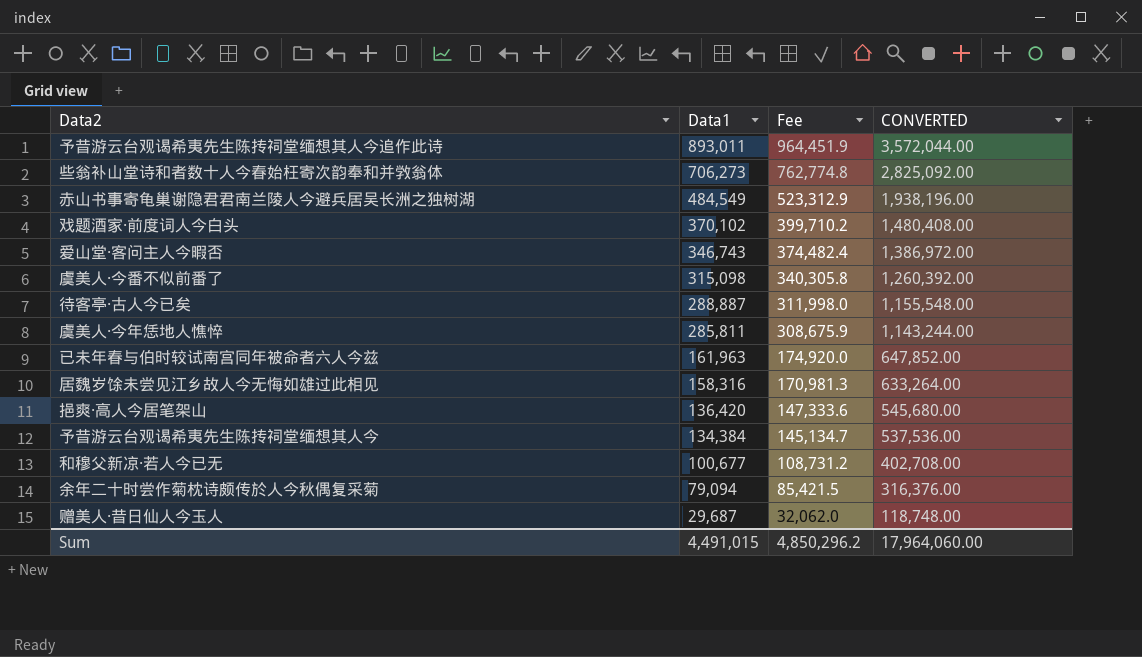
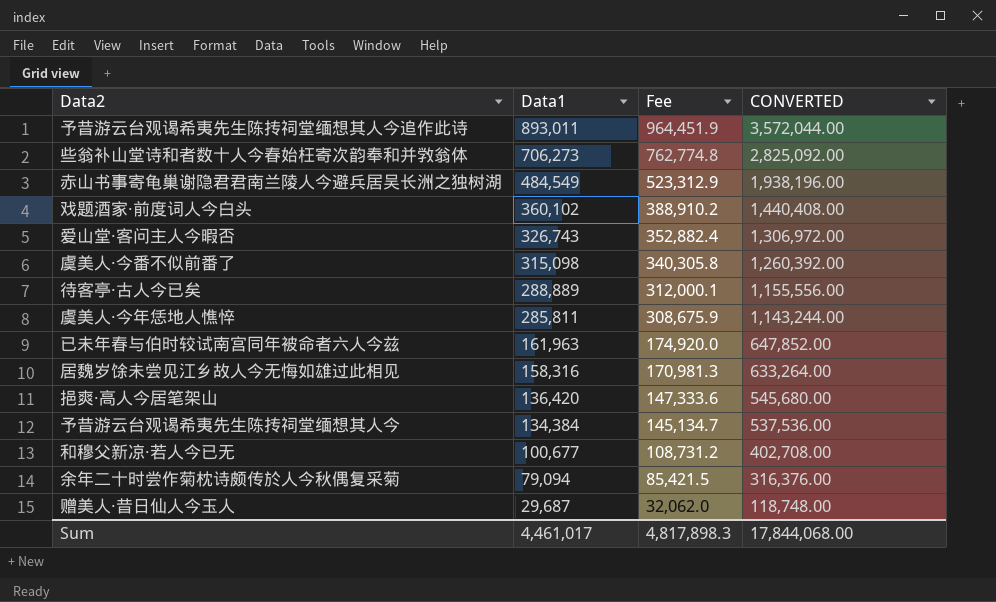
戏题酒家·前度词人今白头 | Data1: 370,102 -> 360,102
戏题酒家·前度词人今白头 | Fee: 399,710.2 -> 388,910.2
戏题酒家·前度词人今白头 | CONVERTED: 1,480,408.00 -> 1,440,408.00
爱山堂·客问主人今暇否 | Data1: 346,743 -> 326,743
爱山堂·客问主人今暇否 | Fee: 374,482.4 -> 352,882.4
爱山堂·客问主人今暇否 | CONVERTED: 1,386,972.00 -> 1,306,972.00
待客亭·古人今已矣 | Data1: 288,887 -> 288,889
待客亭·古人今已矣 | Fee: 311,998.0 -> 312,000.1
待客亭·古人今已矣 | CONVERTED: 1,155,548.00 -> 1,155,556.00
Sum | Data1: 4,491,015 -> 4,461,017
Sum | Fee: 4,850,296.2 -> 4,817,898.3
Sum | CONVERTED: 17,964,060.00 -> 17,844,068.00

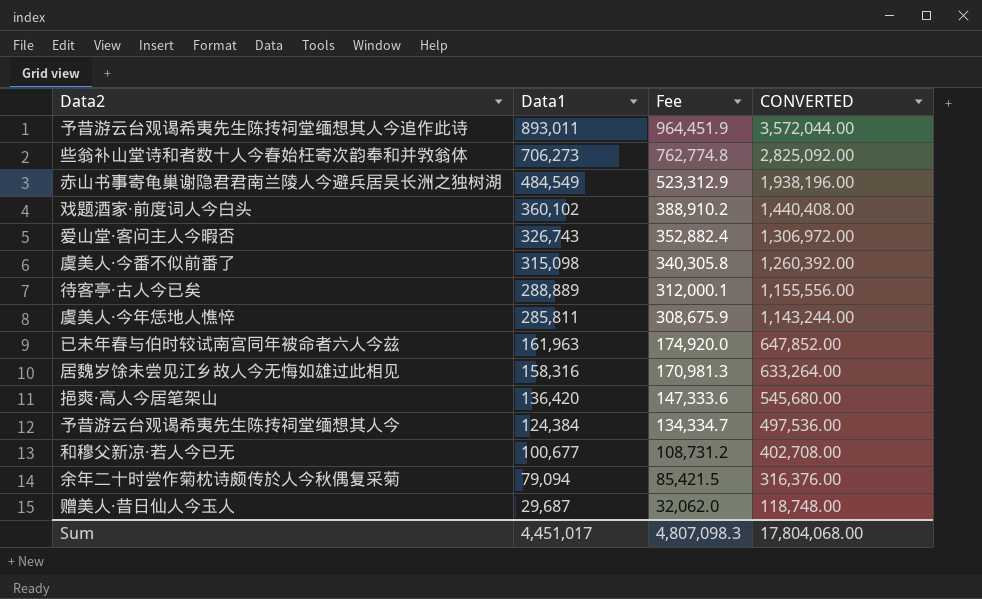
予昔游云台观谒希夷先生陈抟祠堂缅想其人今 | Data1: 134,384 -> 124,384
予昔游云台观谒希夷先生陈抟祠堂缅想其人今 | Fee: 145,134.7 -> 134,334.7
予昔游云台观谒希夷先生陈抟祠堂缅想其人今 | CONVERTED: 537,536.00 -> 497,536.00
Sum | Data1: 4,461,017 -> 4,451,017
Sum | Fee: 4,817,898.3 -> 4,807,098.3
Sum | CONVERTED: 17,844,068.00 -> 17,804,068.00

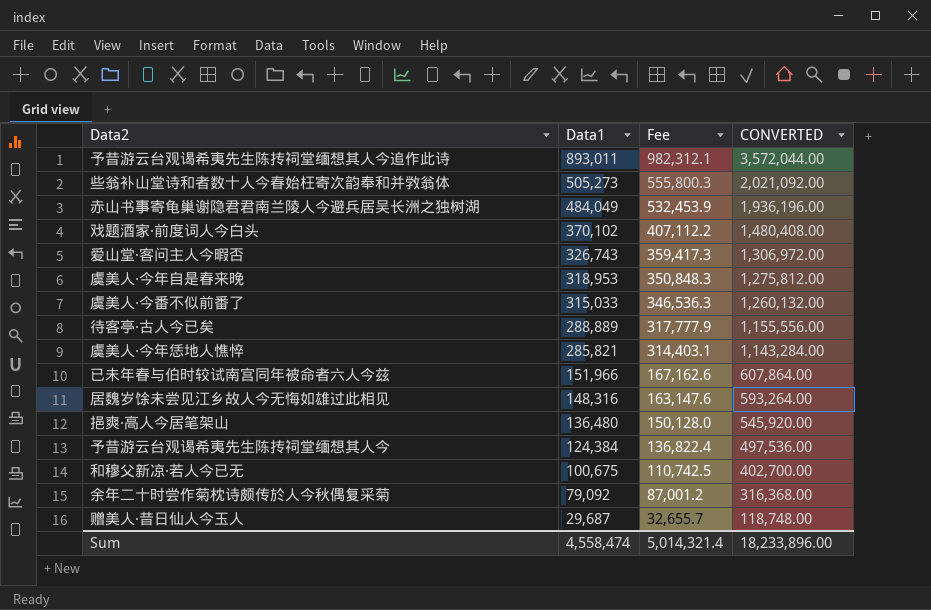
column Fee | formula: [Data1] * 1.08 -> [Data1] * 1.1
些翁补山堂诗和者数十人今春始枉寄次韵奉和并敩翁体 | Data1: 706,273 -> 505,273
些翁补山堂诗和者数十人今春始枉寄次韵奉和并敩翁体 | CONVERTED: 2,825,092.00 -> 2,021,092.00
赤山书事寄龟巢谢隐君君南兰陵人今避兵居吴长洲之独树湖 | Data1: 484,549 -> 484,049
赤山书事寄龟巢谢隐君君南兰陵人今避兵居吴长洲之独树湖 | CONVERTED: 1,938,196.00 -> 1,936,196.00
戏题酒家·前度词人今白头 | Data1: 360,102 -> 370,102
戏题酒家·前度词人今白头 | CONVERTED: 1,440,408.00 -> 1,480,408.00
row 虞美人·今年自是春来晚: none -> 318,953 | 350,848.3 | 1,275,812.00
虞美人·今番不似前番了 | Data1: 315,098 -> 315,033
虞美人·今番不似前番了 | CONVERTED: 1,260,392.00 -> 1,260,132.00
虞美人·今年恁地人憔悴 | Data1: 285,811 -> 285,821
虞美人·今年恁地人憔悴 | CONVERTED: 1,143,244.00 -> 1,143,284.00
已未年春与伯时较试南宫同年被命者六人今兹 | Data1: 161,963 -> 151,966
已未年春与伯时较试南宫同年被命者六人今兹 | CONVERTED: 647,852.00 -> 607,864.00
居魏岁馀未尝见江乡故人今无悔如雄过此相见 | Data1: 158,316 -> 148,316
居魏岁馀未尝见江乡故人今无悔如雄过此相见 | CONVERTED: 633,264.00 -> 593,264.00
挹爽·高人今居笔架山 | Data1: 136,420 -> 136,480
挹爽·高人今居笔架山 | CONVERTED: 545,680.00 -> 545,920.00
和穆父新凉·若人今已无 | Data1: 100,677 -> 100,675
和穆父新凉·若人今已无 | CONVERTED: 402,708.00 -> 402,700.00
余年二十时尝作菊枕诗颇传於人今秋偶复采菊 | Data1: 79,094 -> 79,092
余年二十时尝作菊枕诗颇传於人今秋偶复采菊 | CONVERTED: 316,376.00 -> 316,368.00
Sum | Data1: 4,451,017 -> 4,558,474
Sum | Fee: 4,807,098.3 -> 5,014,321.4
Sum | CONVERTED: 17,804,068.00 -> 18,233,896.00

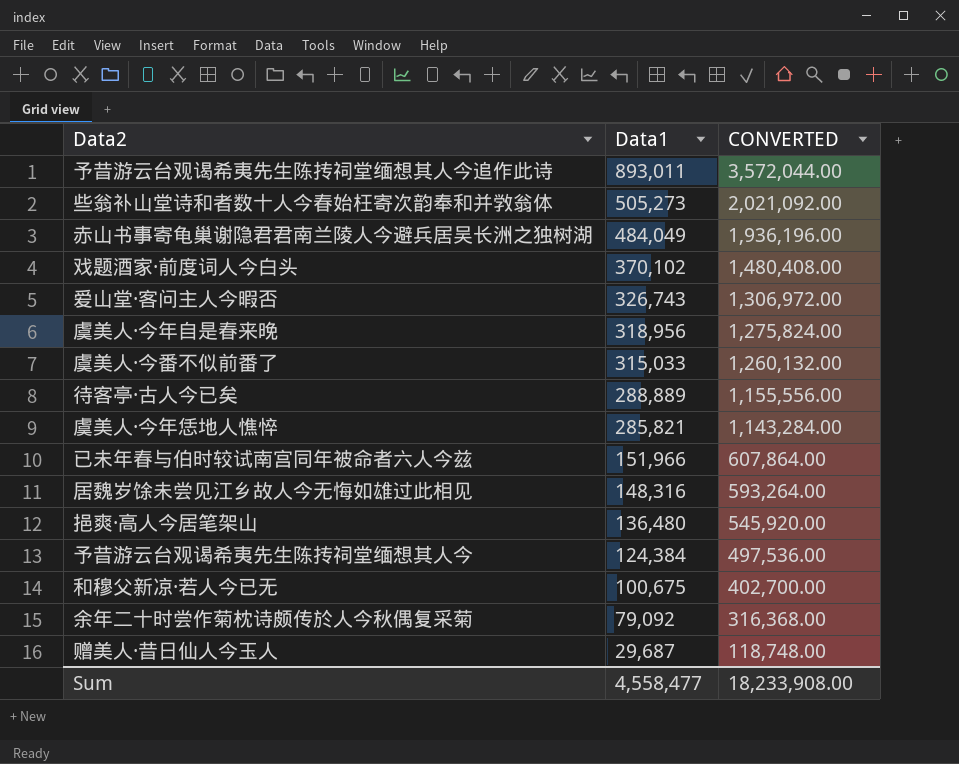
column Fee | formula: [Data1] * 1.1 -> none
虞美人·今年自是春来晚 | Data1: 318,953 -> 318,956
虞美人·今年自是春来晚 | CONVERTED: 1,275,812.00 -> 1,275,824.00
Sum | Data1: 4,558,474 -> 4,558,477
Sum | CONVERTED: 18,233,896.00 -> 18,233,908.00

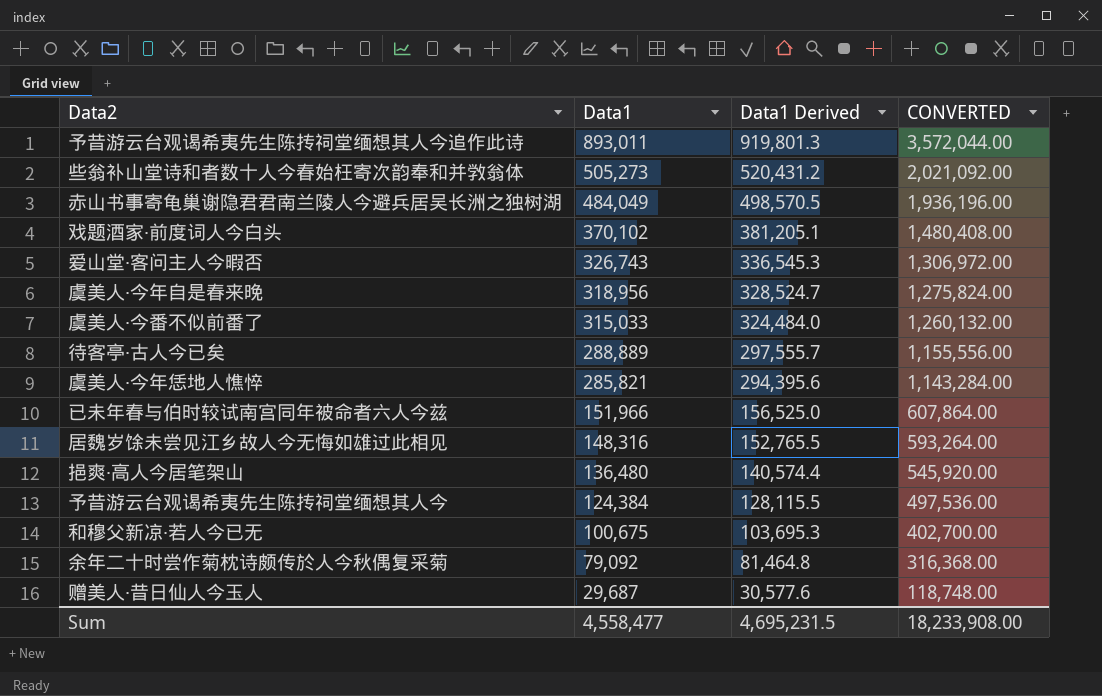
column Data1 Derived | formula: none -> [Data1] * 1.03

